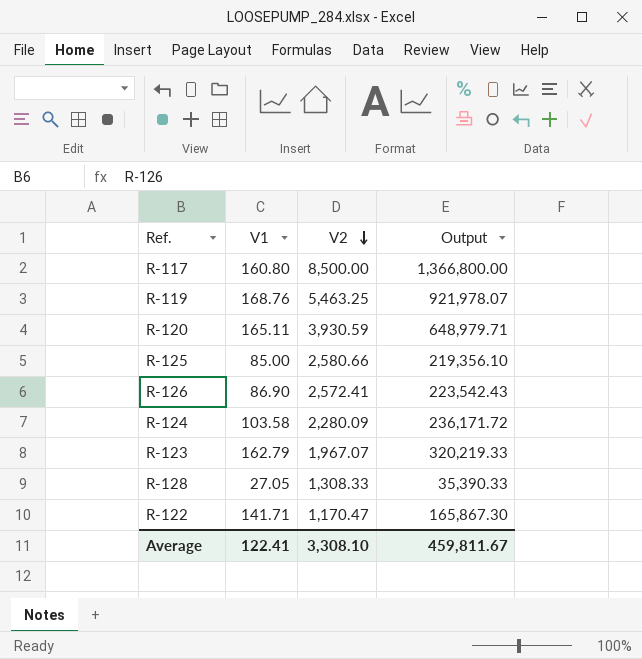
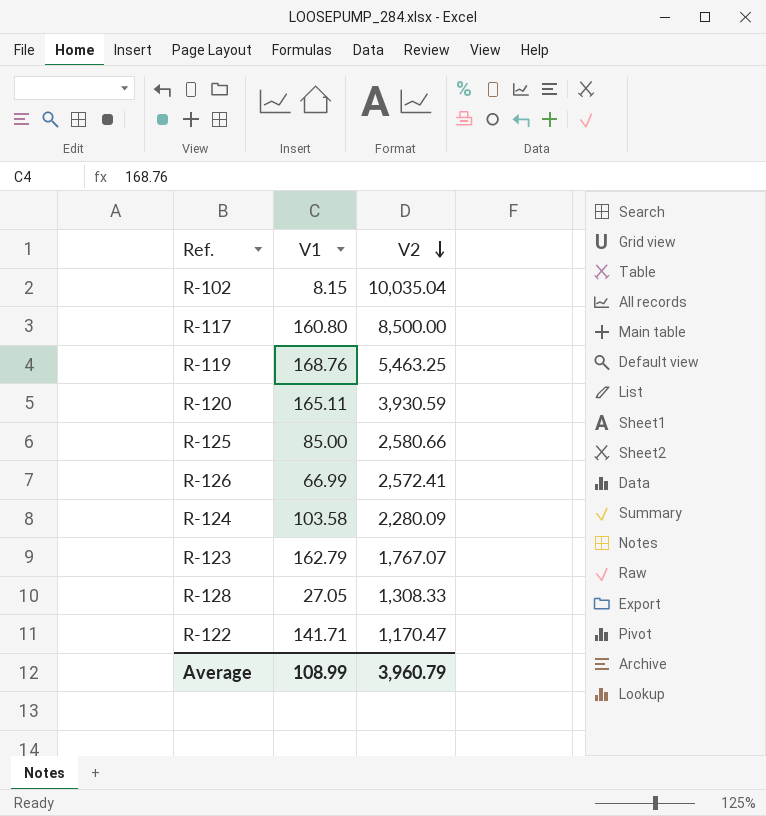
column Output | formula: [V1] * [V2] -> none
row R-102: none -> 8.15 | 10,035.04
R-126 | V1: 86.90 -> 66.99
R-123 | V2: 1,967.07 -> 1,767.07
Average | V1: 122.41 -> 108.99
Average | V2: 3,308.10 -> 3,960.79

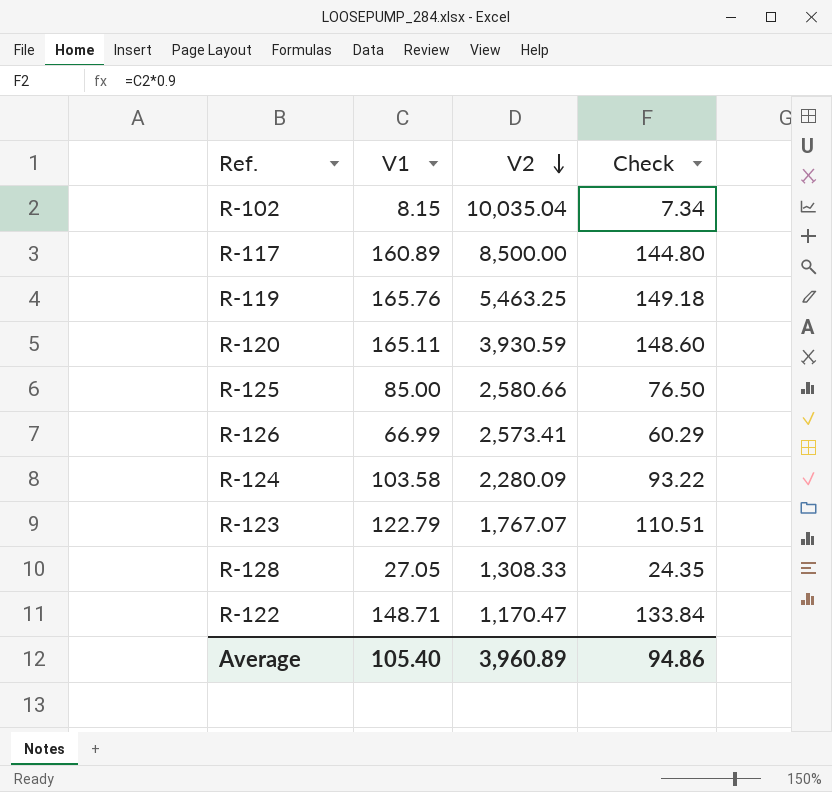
column Check | formula: none -> [V1] * 0.9
R-117 | V1: 160.80 -> 160.89
R-119 | V1: 168.76 -> 165.76
R-126 | V2: 2,572.41 -> 2,573.41
R-123 | V1: 162.79 -> 122.79
R-122 | V1: 141.71 -> 148.71
Average | V1: 108.99 -> 105.40
Average | V2: 3,960.79 -> 3,960.89

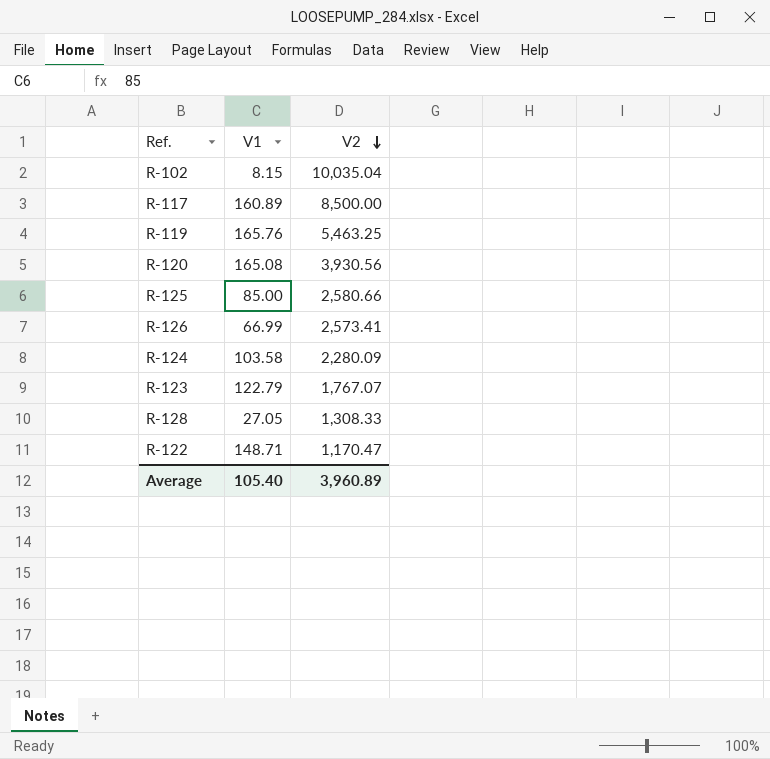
column Check | formula: [V1] * 0.9 -> none
R-120 | V1: 165.11 -> 165.08
R-120 | V2: 3,930.59 -> 3,930.56

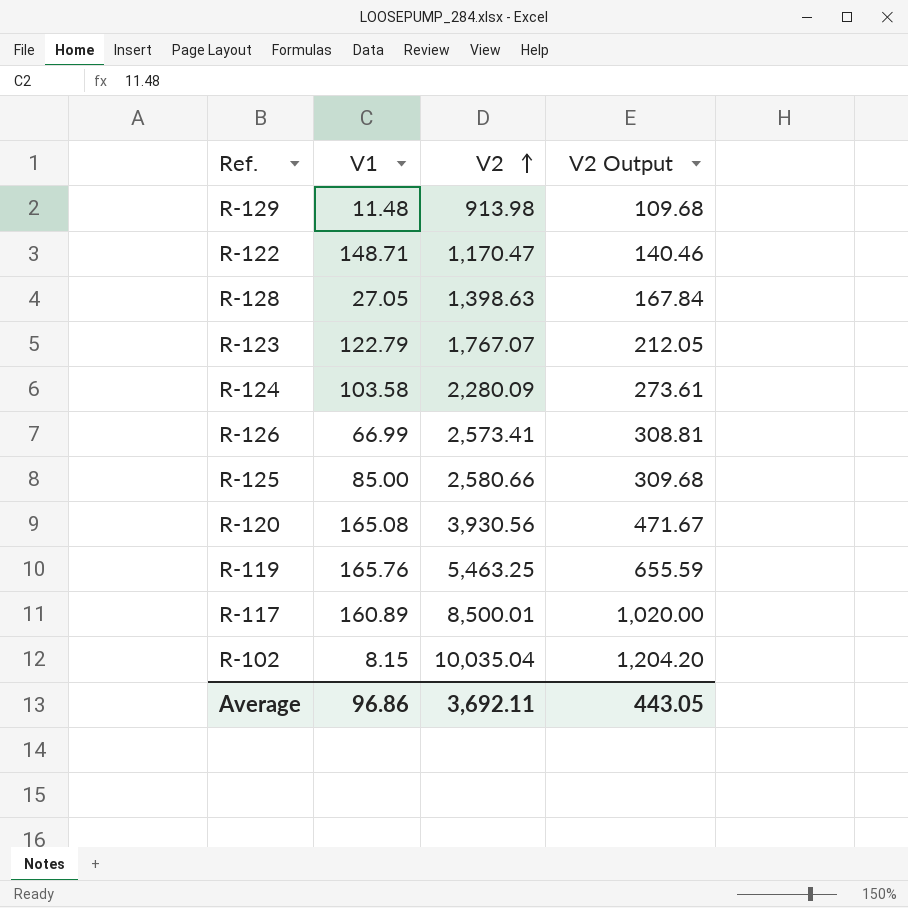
row order: V2 descending -> V2 ascending
column V2 Output | formula: none -> [V2] * 0.12
row R-129: none -> 11.48 | 913.98 | 109.68
R-128 | V2: 1,308.33 -> 1,398.63
R-117 | V2: 8,500.00 -> 8,500.01
Average | V1: 105.40 -> 96.86
Average | V2: 3,960.89 -> 3,692.11

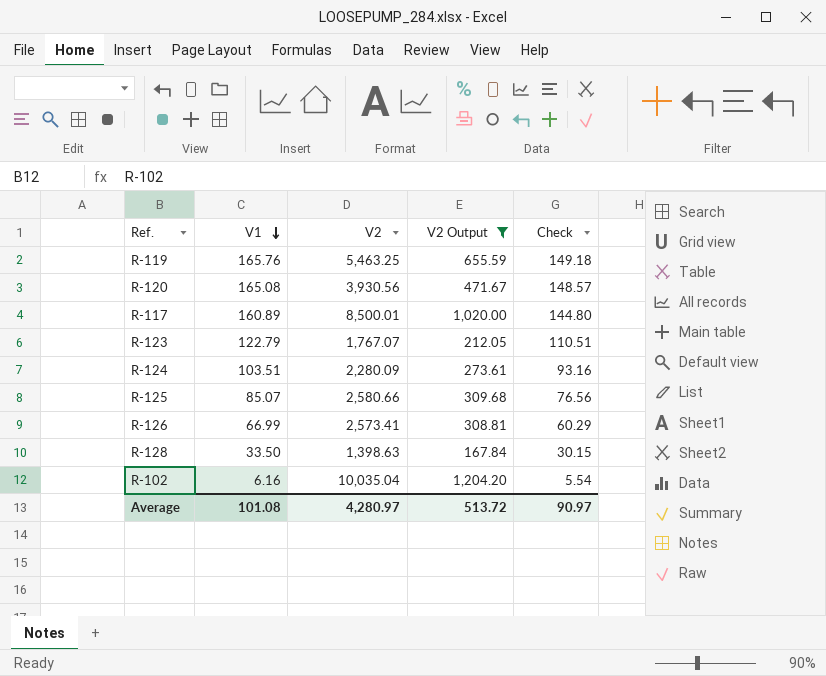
filter: none -> V2 Output >= 167.84
row order: V2 ascending -> V1 descending
column Check | formula: none -> [V1] * 0.9
R-124 | V1: 103.58 -> 103.51
R-125 | V1: 85.00 -> 85.07
R-128 | V1: 27.05 -> 33.50
R-102 | V1: 8.15 -> 6.16
Average | V1: 96.86 -> 101.08
Average | V2: 3,692.11 -> 4,280.97
Average | V2 Output: 443.05 -> 513.72

